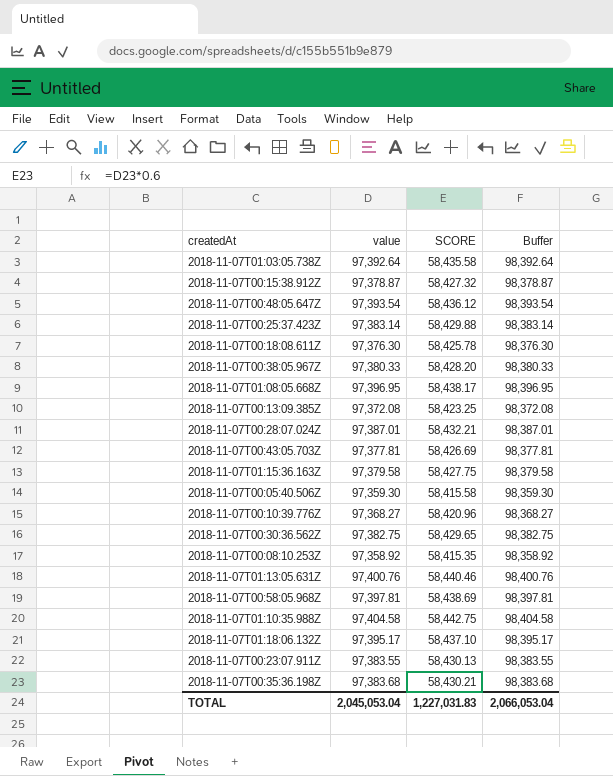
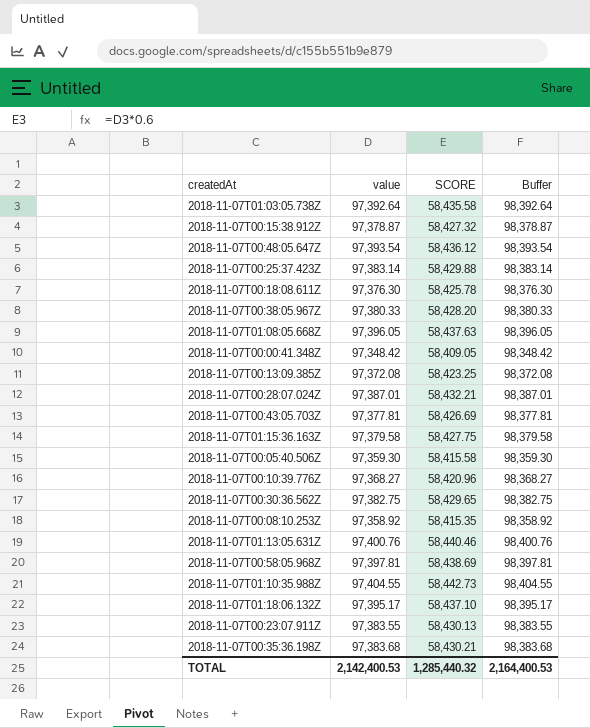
2018-11-07T01:08:05.668Z | value: 97,396.95 -> 97,396.05
2018-11-07T01:08:05.668Z | SCORE: 58,438.17 -> 58,437.63
2018-11-07T01:08:05.668Z | Buffer: 98,396.95 -> 98,396.05
row 2018-11-07T00:00:41.348Z: none -> 97,348.42 | 58,409.05 | 98,348.42
2018-11-07T01:10:35.988Z | value: 97,404.58 -> 97,404.55
2018-11-07T01:10:35.988Z | SCORE: 58,442.75 -> 58,442.73
2018-11-07T01:10:35.988Z | Buffer: 98,404.58 -> 98,404.55
TOTAL | value: 2,045,053.04 -> 2,142,400.53
TOTAL | SCORE: 1,227,031.83 -> 1,285,440.32
TOTAL | Buffer: 2,066,053.04 -> 2,164,400.53

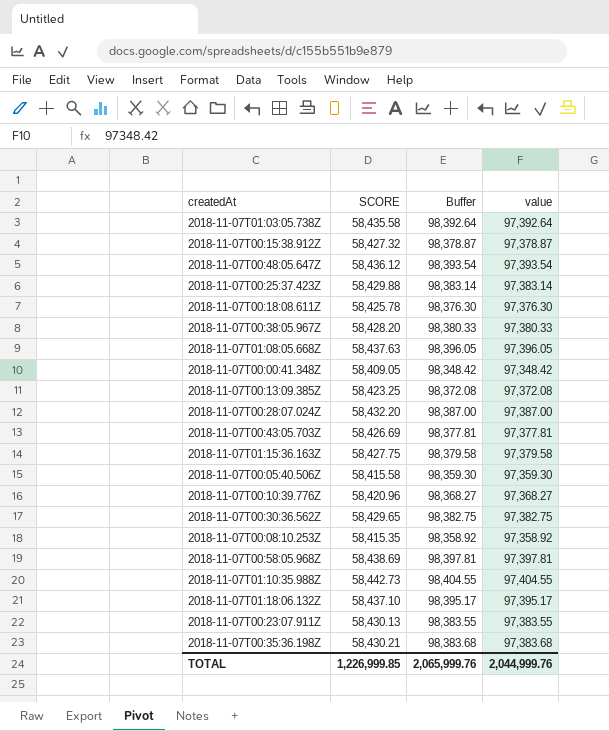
column value | position: 2 -> 4
row 2018-11-07T01:13:05.631Z: 97,400.76 | 58,440.46 | 98,400.76 -> none
2018-11-07T00:28:07.024Z | SCORE: 58,432.21 -> 58,432.20
2018-11-07T00:28:07.024Z | Buffer: 98,387.01 -> 98,387.00
2018-11-07T00:28:07.024Z | value: 97,387.01 -> 97,387.00
TOTAL | SCORE: 1,285,440.32 -> 1,226,999.85
TOTAL | Buffer: 2,164,400.53 -> 2,065,999.76
TOTAL | value: 2,142,400.53 -> 2,044,999.76

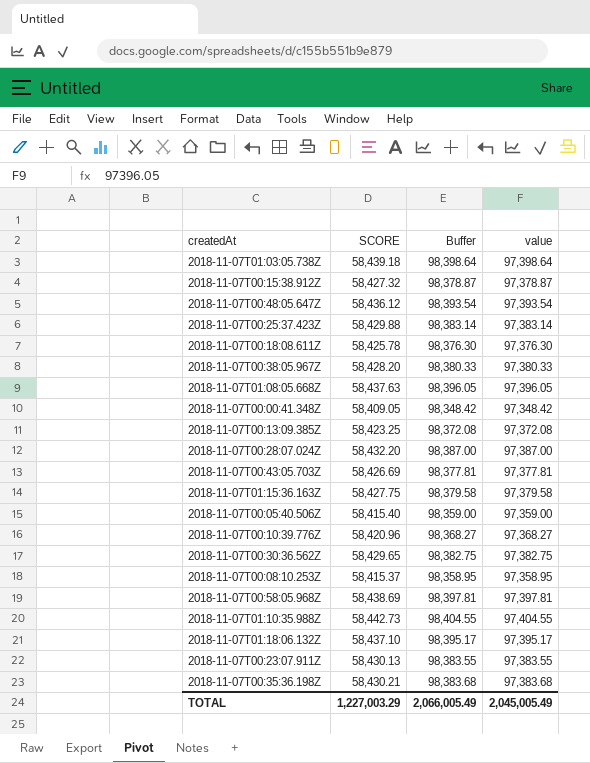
2018-11-07T01:03:05.738Z | SCORE: 58,435.58 -> 58,439.18
2018-11-07T01:03:05.738Z | Buffer: 98,392.64 -> 98,398.64
2018-11-07T01:03:05.738Z | value: 97,392.64 -> 97,398.64
2018-11-07T00:05:40.506Z | SCORE: 58,415.58 -> 58,415.40
2018-11-07T00:05:40.506Z | Buffer: 98,359.30 -> 98,359.00
2018-11-07T00:05:40.506Z | value: 97,359.30 -> 97,359.00
2018-11-07T00:08:10.253Z | SCORE: 58,415.35 -> 58,415.37
2018-11-07T00:08:10.253Z | Buffer: 98,358.92 -> 98,358.95
2018-11-07T00:08:10.253Z | value: 97,358.92 -> 97,358.95
TOTAL | SCORE: 1,226,999.85 -> 1,227,003.29
TOTAL | Buffer: 2,065,999.76 -> 2,066,005.49
TOTAL | value: 2,044,999.76 -> 2,045,005.49

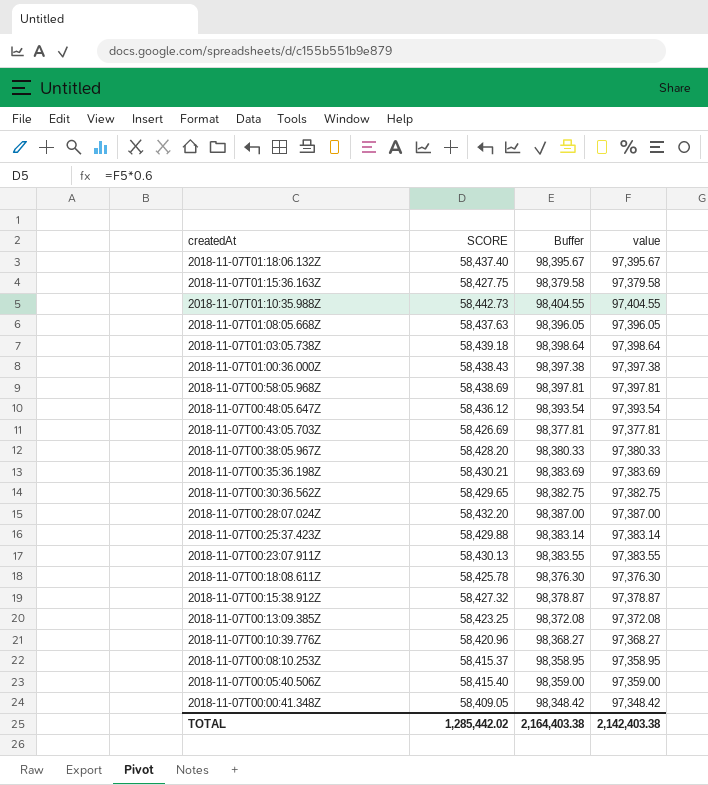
row order: none -> createdAt descending
2018-11-07T01:18:06.132Z | SCORE: 58,437.10 -> 58,437.40
2018-11-07T01:18:06.132Z | Buffer: 98,395.17 -> 98,395.67
2018-11-07T01:18:06.132Z | value: 97,395.17 -> 97,395.67
row 2018-11-07T01:00:36.000Z: none -> 58,438.43 | 98,397.38 | 97,397.38
2018-11-07T00:35:36.198Z | Buffer: 98,383.68 -> 98,383.69
2018-11-07T00:35:36.198Z | value: 97,383.68 -> 97,383.69
TOTAL | SCORE: 1,227,003.29 -> 1,285,442.02
TOTAL | Buffer: 2,066,005.49 -> 2,164,403.38
TOTAL | value: 2,045,005.49 -> 2,142,403.38

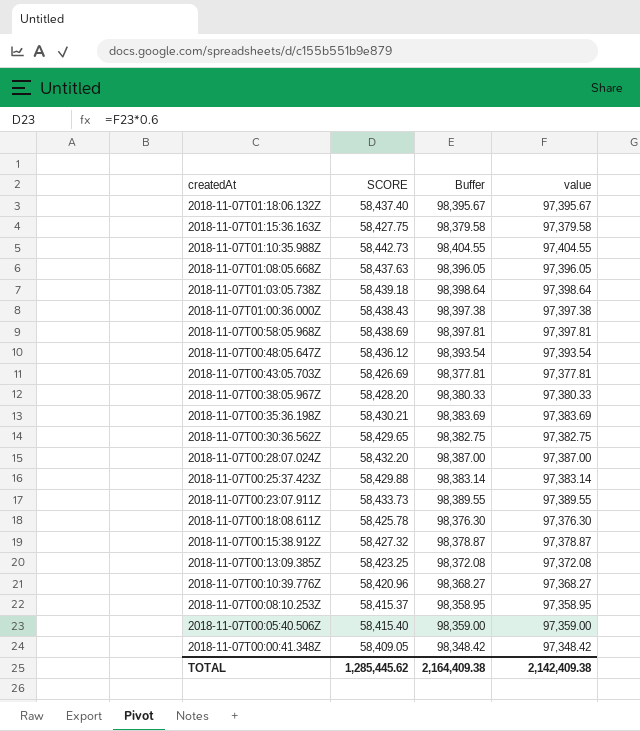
2018-11-07T00:23:07.911Z | SCORE: 58,430.13 -> 58,433.73
2018-11-07T00:23:07.911Z | Buffer: 98,383.55 -> 98,389.55
2018-11-07T00:23:07.911Z | value: 97,383.55 -> 97,389.55
TOTAL | SCORE: 1,285,442.02 -> 1,285,445.62
TOTAL | Buffer: 2,164,403.38 -> 2,164,409.38
TOTAL | value: 2,142,403.38 -> 2,142,409.38

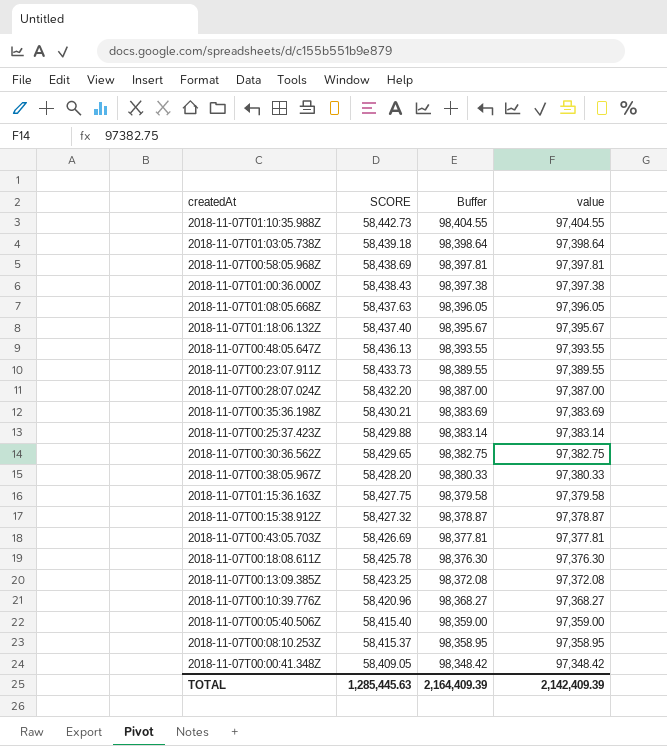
row order: createdAt descending -> SCORE descending
2018-11-07T00:48:05.647Z | SCORE: 58,436.12 -> 58,436.13
2018-11-07T00:48:05.647Z | Buffer: 98,393.54 -> 98,393.55
2018-11-07T00:48:05.647Z | value: 97,393.54 -> 97,393.55
TOTAL | SCORE: 1,285,445.62 -> 1,285,445.63
TOTAL | Buffer: 2,164,409.38 -> 2,164,409.39
TOTAL | value: 2,142,409.38 -> 2,142,409.39

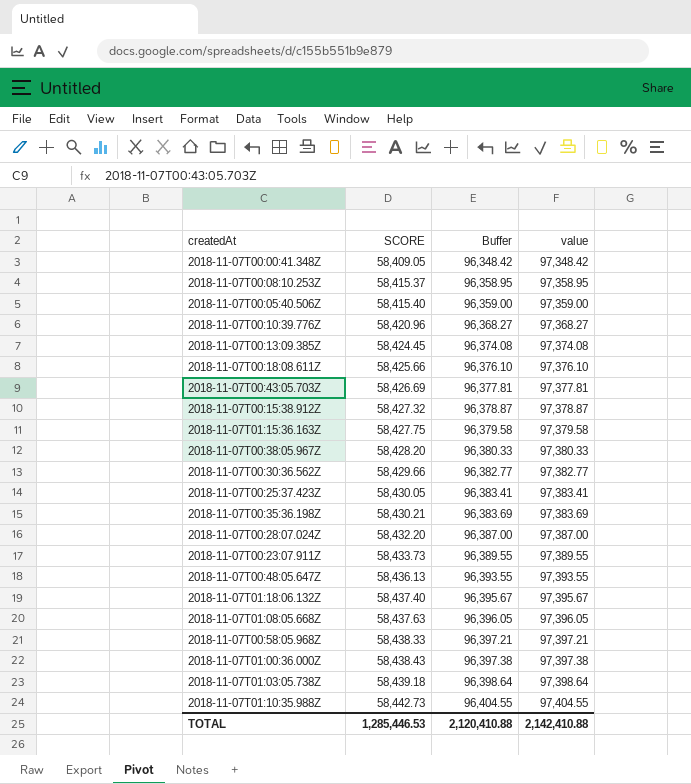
row order: SCORE descending -> SCORE ascending
column Buffer | formula: [value] + 1000 -> [value] - 1000
2018-11-07T00:13:09.385Z | SCORE: 58,423.25 -> 58,424.45
2018-11-07T00:13:09.385Z | value: 97,372.08 -> 97,374.08
2018-11-07T00:18:08.611Z | SCORE: 58,425.78 -> 58,425.66
2018-11-07T00:18:08.611Z | value: 97,376.30 -> 97,376.10
2018-11-07T00:30:36.562Z | SCORE: 58,429.65 -> 58,429.66
2018-11-07T00:30:36.562Z | value: 97,382.75 -> 97,382.77
2018-11-07T00:25:37.423Z | SCORE: 58,429.88 -> 58,430.05
2018-11-07T00:25:37.423Z | value: 97,383.14 -> 97,383.41
2018-11-07T00:58:05.968Z | SCORE: 58,438.69 -> 58,438.33
2018-11-07T00:58:05.968Z | value: 97,397.81 -> 97,397.21
TOTAL | SCORE: 1,285,445.63 -> 1,285,446.53
TOTAL | Buffer: 2,164,409.39 -> 2,120,410.88
TOTAL | value: 2,142,409.39 -> 2,142,410.88

